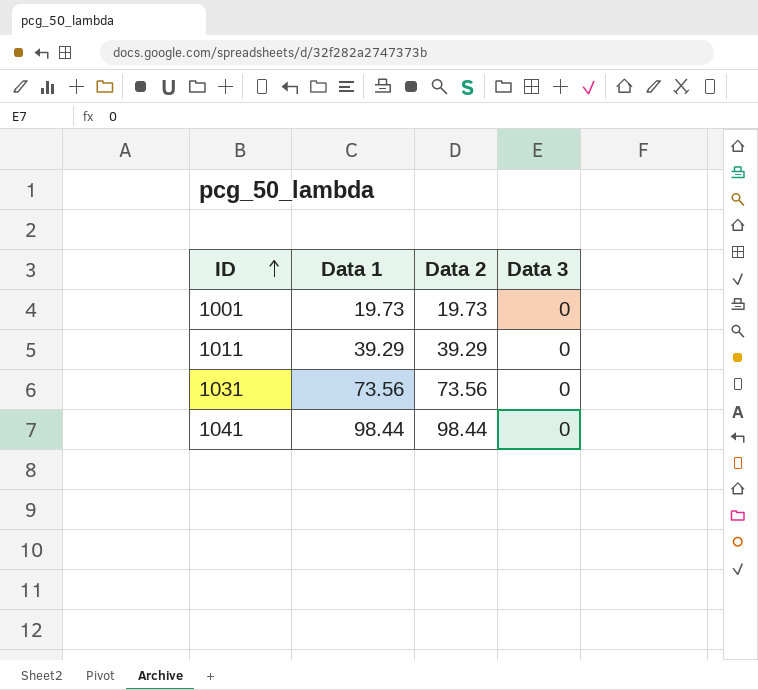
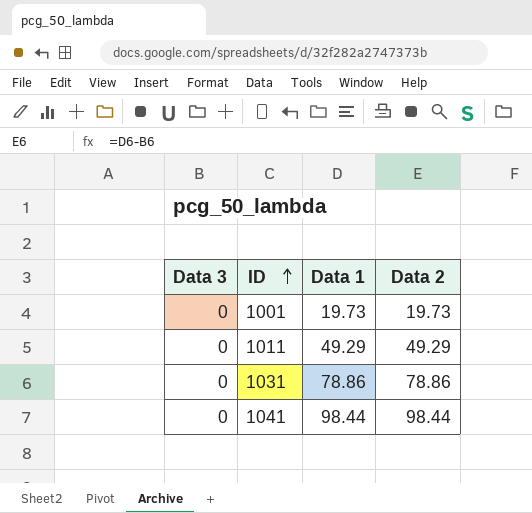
column Data 3 | position: 4 -> 1
1011 | Data 1: 39.29 -> 49.29
1011 | Data 2: 39.29 -> 49.29
1031 | Data 1: 73.56 -> 78.86
1031 | Data 2: 73.56 -> 78.86

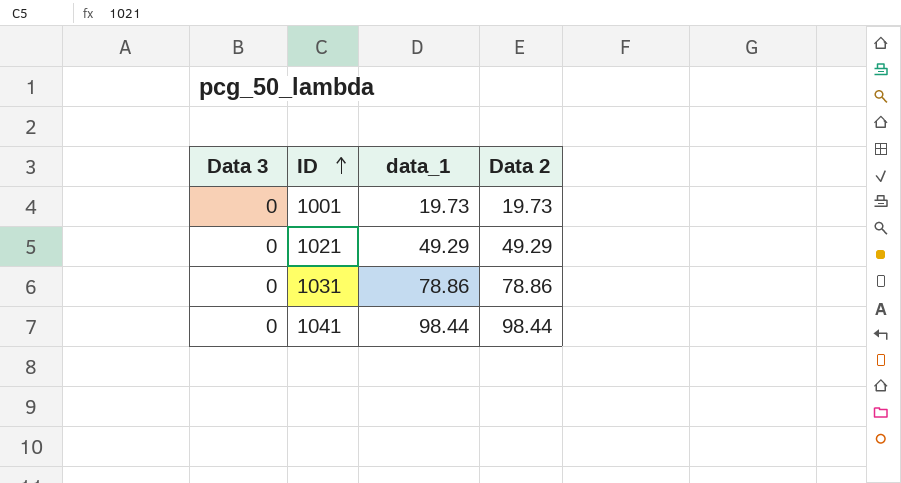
column name: Data 1 -> data_1
row 1011: 0 | 49.29 | 49.29 -> none
row 1021: none -> 0 | 49.29 | 49.29

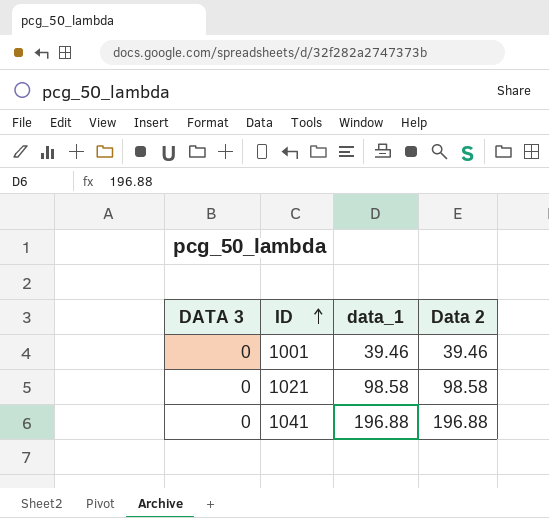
column name: Data 3 -> DATA 3
row 1031: 0 | 78.86 | 78.86 -> none
1001 | data_1: 19.73 -> 39.46
1001 | Data 2: 19.73 -> 39.46
1021 | data_1: 49.29 -> 98.58
1021 | Data 2: 49.29 -> 98.58
1041 | data_1: 98.44 -> 196.88
1041 | Data 2: 98.44 -> 196.88

